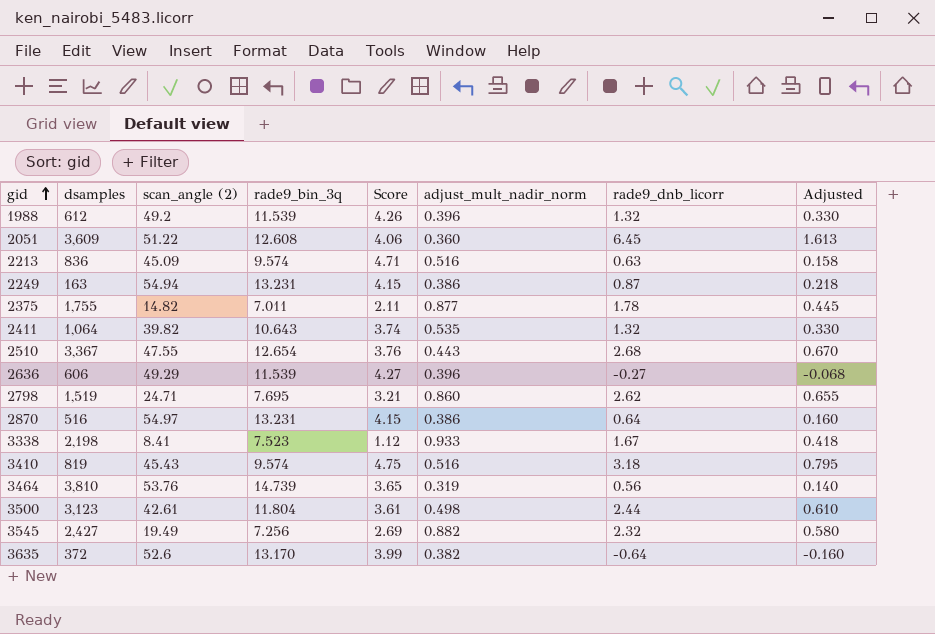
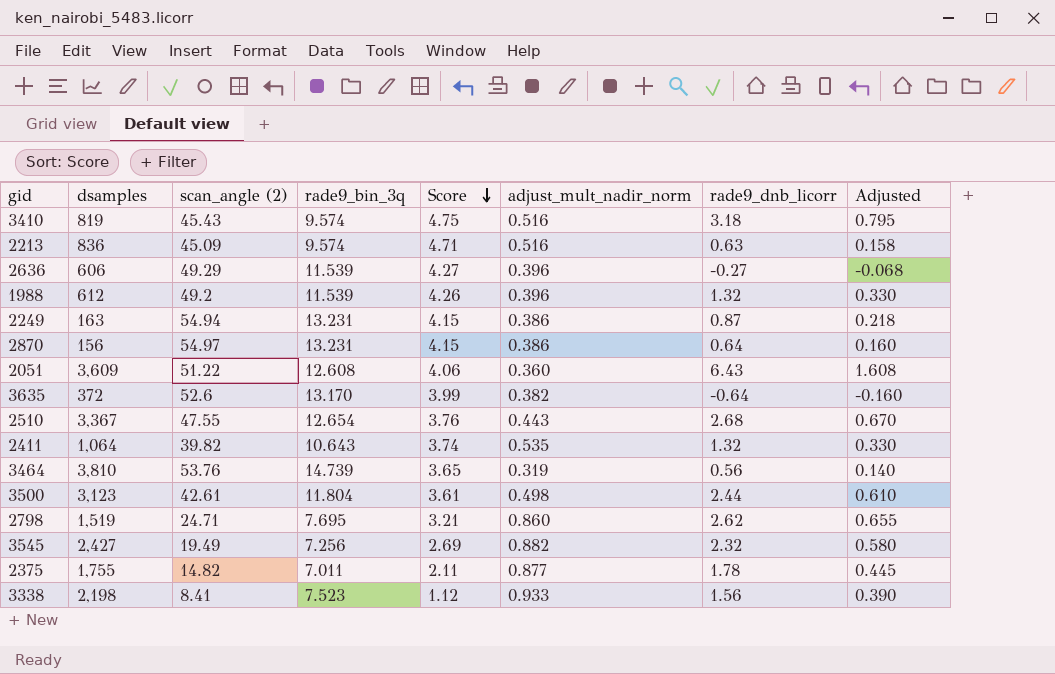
row order: gid ascending -> Score descending
2870 | dsamples: 516 -> 156
2051 | rade9_dnb_licorr: 6.45 -> 6.43
2051 | Adjusted: 1.613 -> 1.608
3338 | rade9_dnb_licorr: 1.67 -> 1.56
3338 | Adjusted: 0.418 -> 0.390

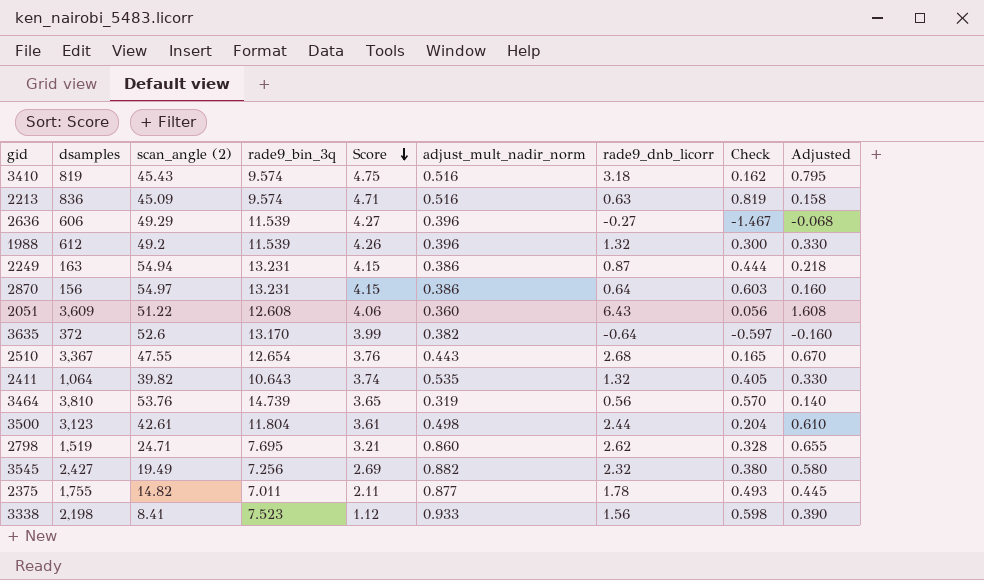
column Check | formula: none -> [adjust_mult_nadir_norm] / [rade9_dnb_licorr]

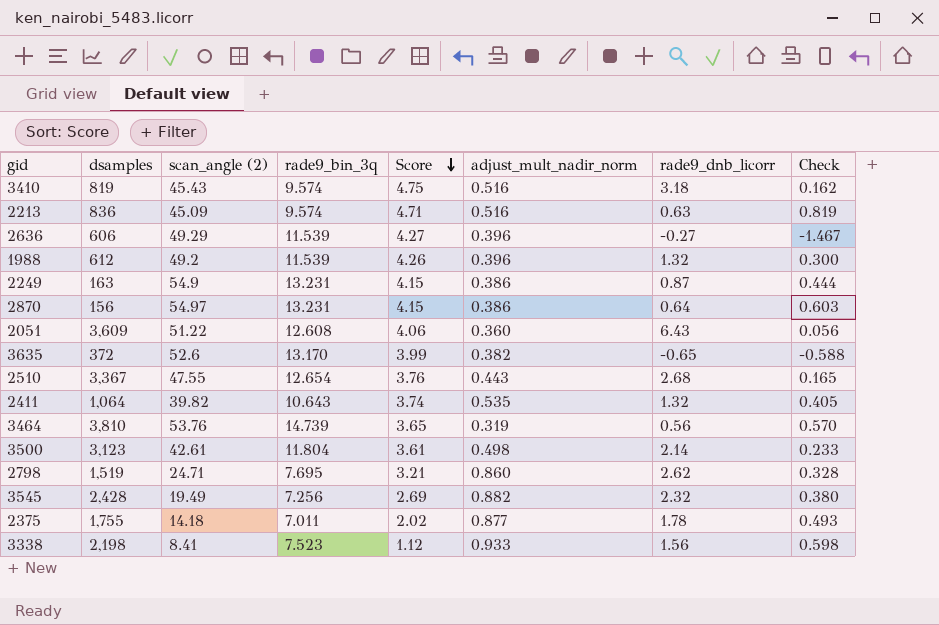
column Adjusted | formula: [rade9_dnb_licorr] * 0.25 -> none
2249 | scan_angle (2): 54.94 -> 54.9
3635 | rade9_dnb_licorr: -0.64 -> -0.65
3635 | Check: -0.597 -> -0.588
3500 | rade9_dnb_licorr: 2.44 -> 2.14
3500 | Check: 0.204 -> 0.233
3545 | dsamples: 2,427 -> 2,428
2375 | scan_angle (2): 14.82 -> 14.18
2375 | Score: 2.11 -> 2.02

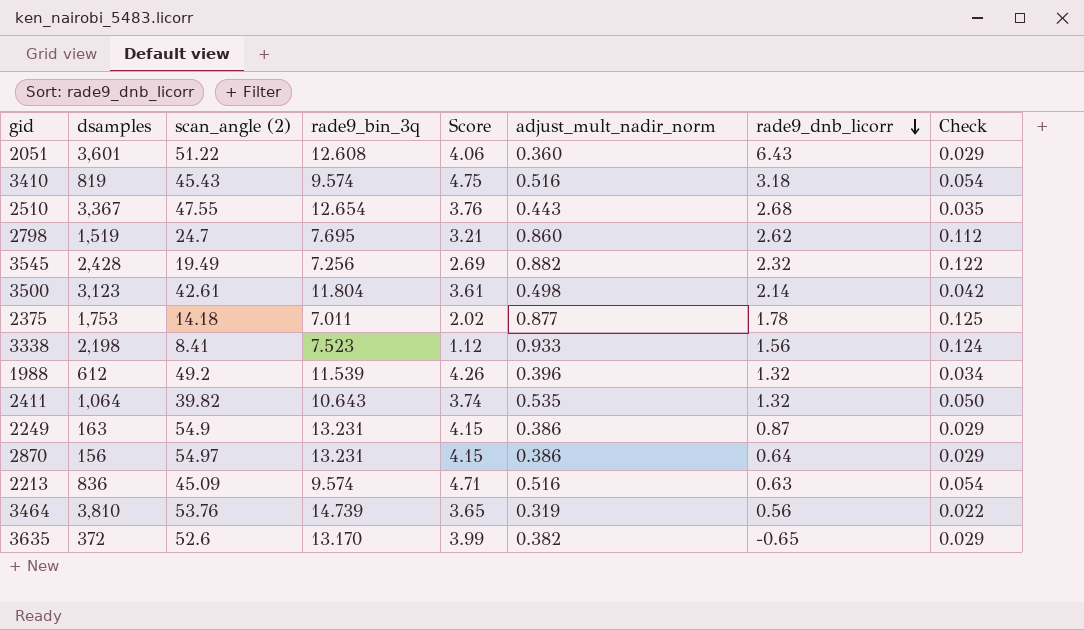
row order: Score descending -> rade9_dnb_licorr descending
column Check | formula: [adjust_mult_nadir_norm] / [rade9_dnb_licorr] -> [adjust_mult_nadir_norm] / [rade9_bin_3q]
row 2636: 606 | 49.29 | 11.539 | 4.27 | 0.396 | -0.27 | -1.467 -> none
2051 | dsamples: 3,609 -> 3,601
2798 | scan_angle (2): 24.71 -> 24.7
2375 | dsamples: 1,755 -> 1,753

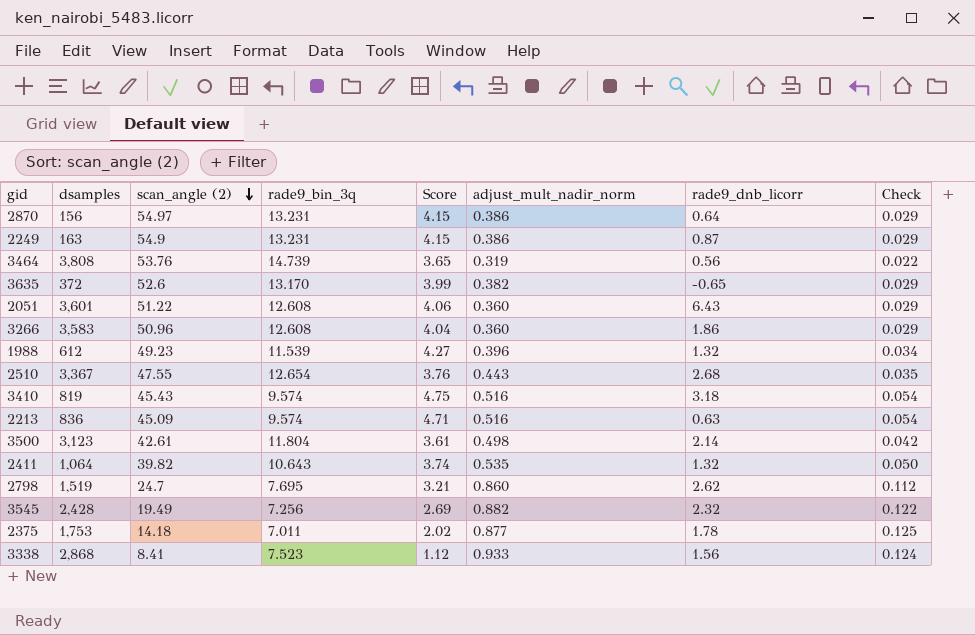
row order: rade9_dnb_licorr descending -> scan_angle (2) descending
3464 | dsamples: 3,810 -> 3,808
row 3266: none -> 3,583 | 50.96 | 12.608 | 4.04 | 0.360 | 1.86 | 0.029
1988 | scan_angle (2): 49.2 -> 49.23
1988 | Score: 4.26 -> 4.27
3338 | dsamples: 2,198 -> 2,868

